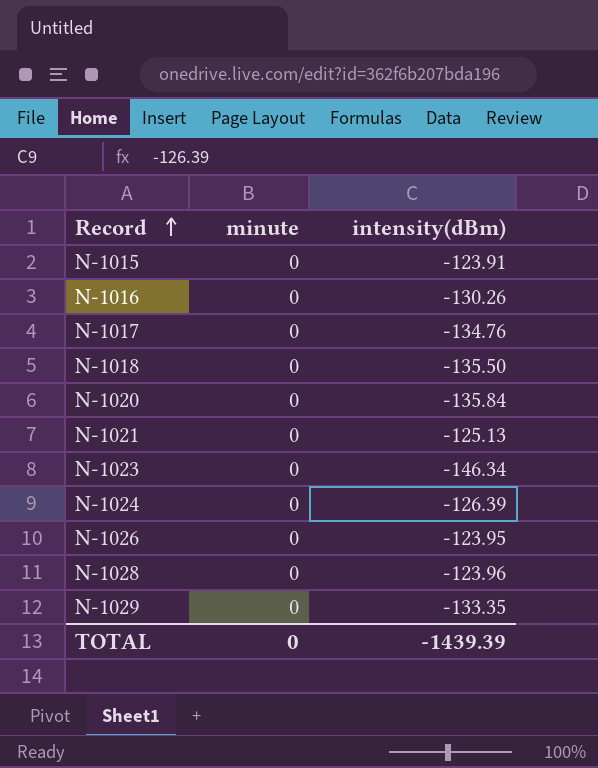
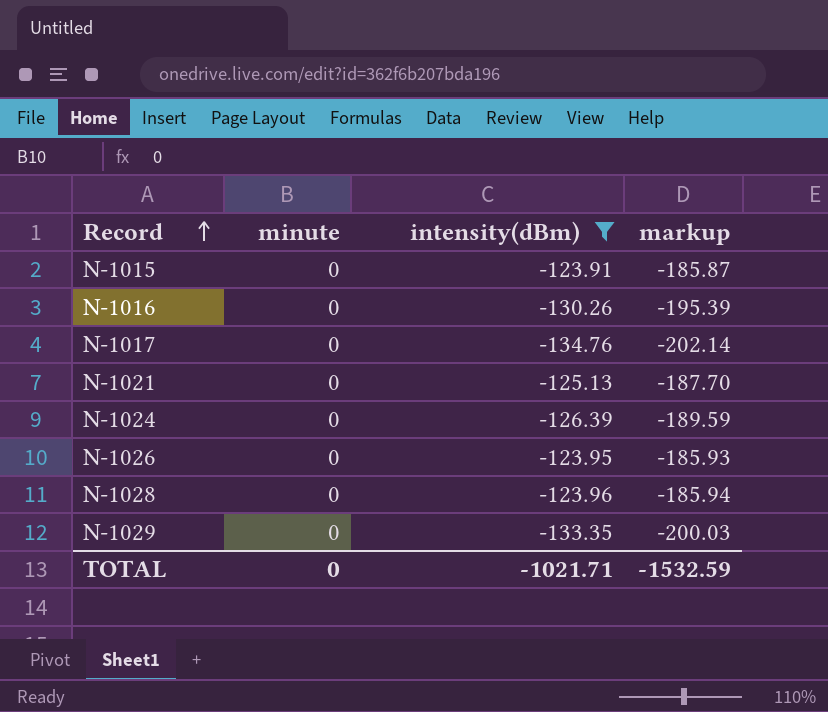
filter: none -> intensity(dBm) >= -134.76
column markup | formula: none -> [intensity(dBm)] * 1.5
TOTAL | intensity(dBm): -1439.39 -> -1021.71

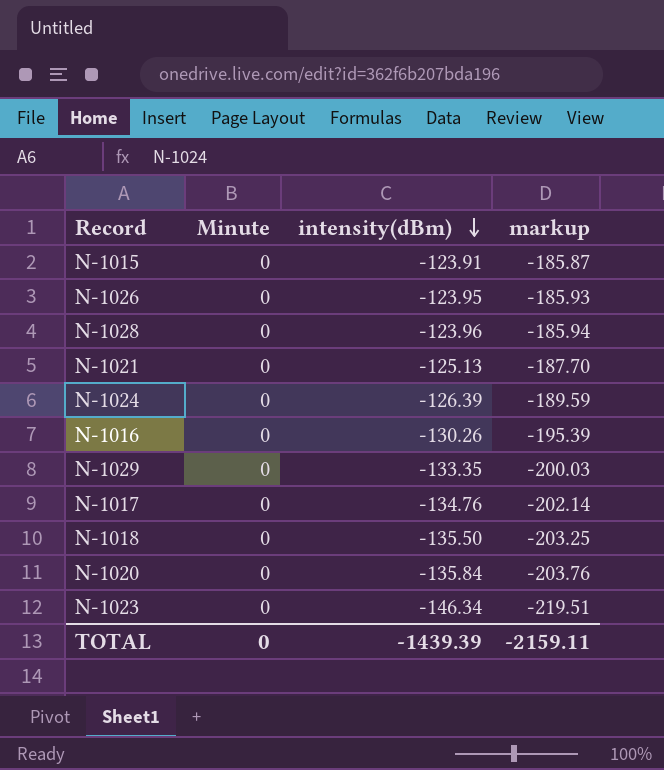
filter: intensity(dBm) >= -134.76 -> none
row order: Record ascending -> intensity(dBm) descending
column name: minute -> Minute
TOTAL | intensity(dBm): -1021.71 -> -1439.39
TOTAL | markup: -1532.59 -> -2159.11

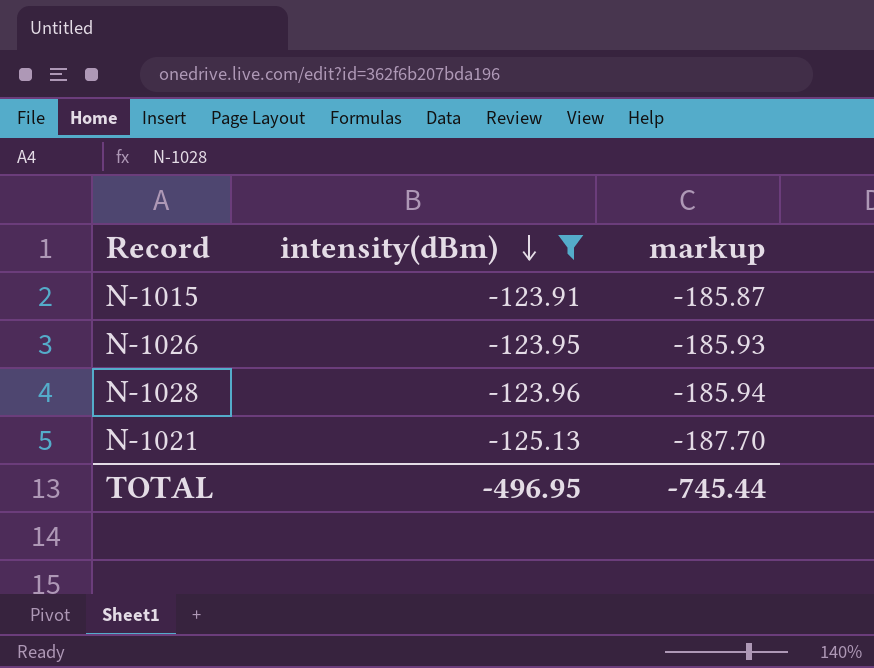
filter: none -> intensity(dBm) >= -125.13
column Minute | position: 2 -> none
TOTAL | intensity(dBm): -1439.39 -> -496.95
TOTAL | markup: -2159.11 -> -745.44

